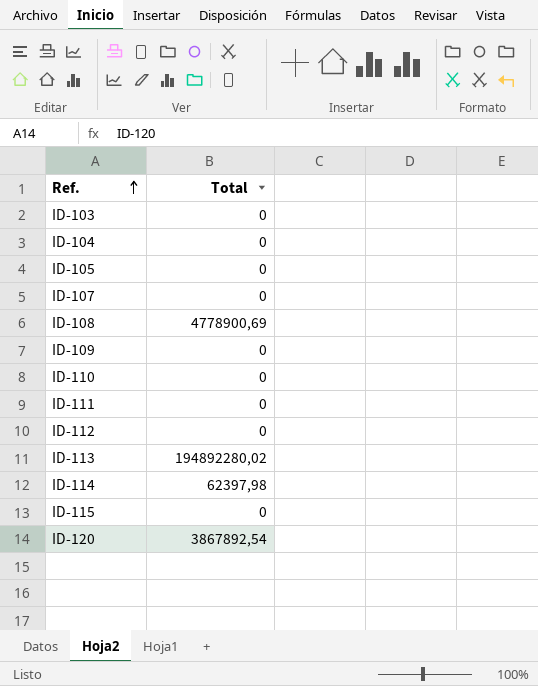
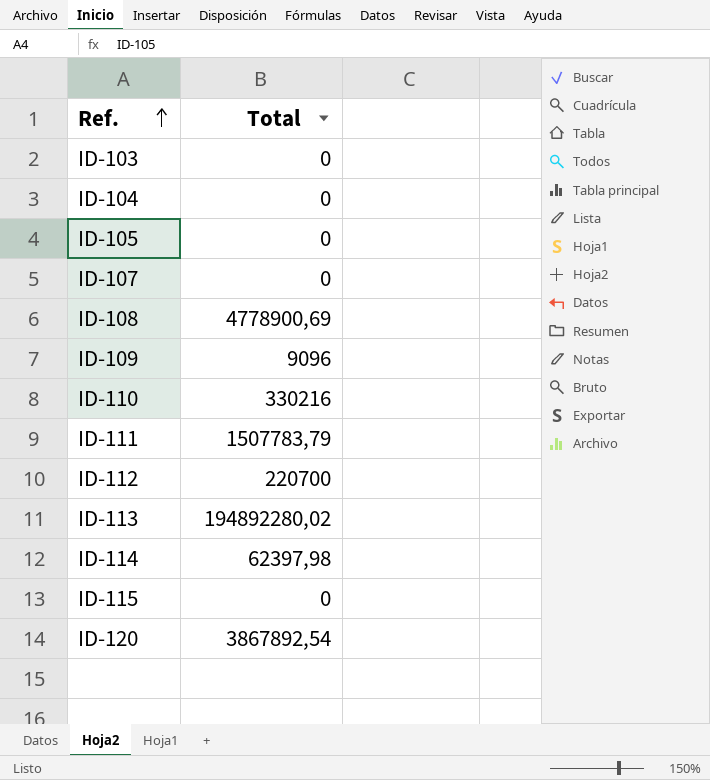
ID-109 | Total: 0 -> 9096
ID-110 | Total: 0 -> 330216
ID-111 | Total: 0 -> 1507783,79
ID-112 | Total: 0 -> 220700

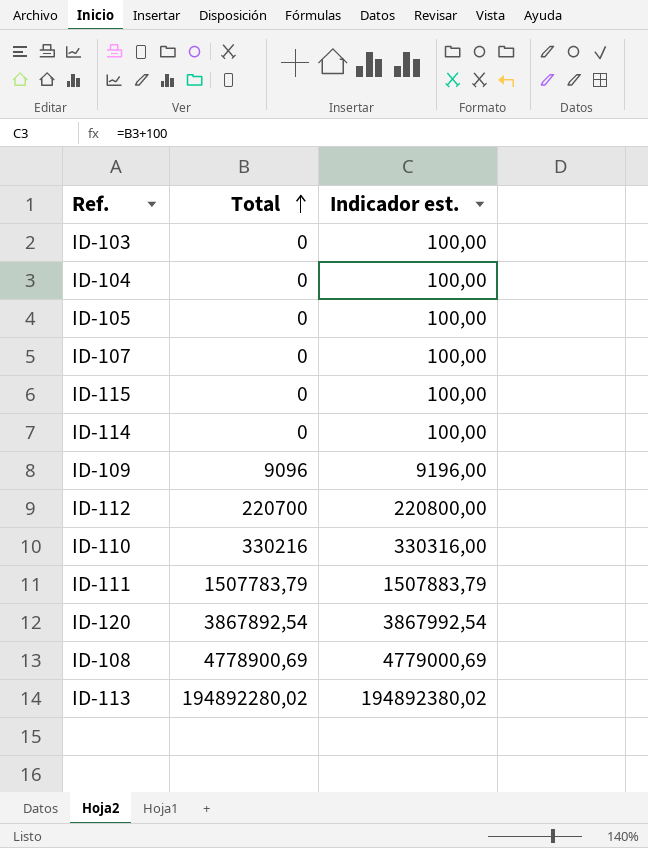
row order: Ref. ascending -> Total ascending
column Indicador est. | formula: none -> [Total] + 100
ID-114 | Total: 62397,98 -> 0

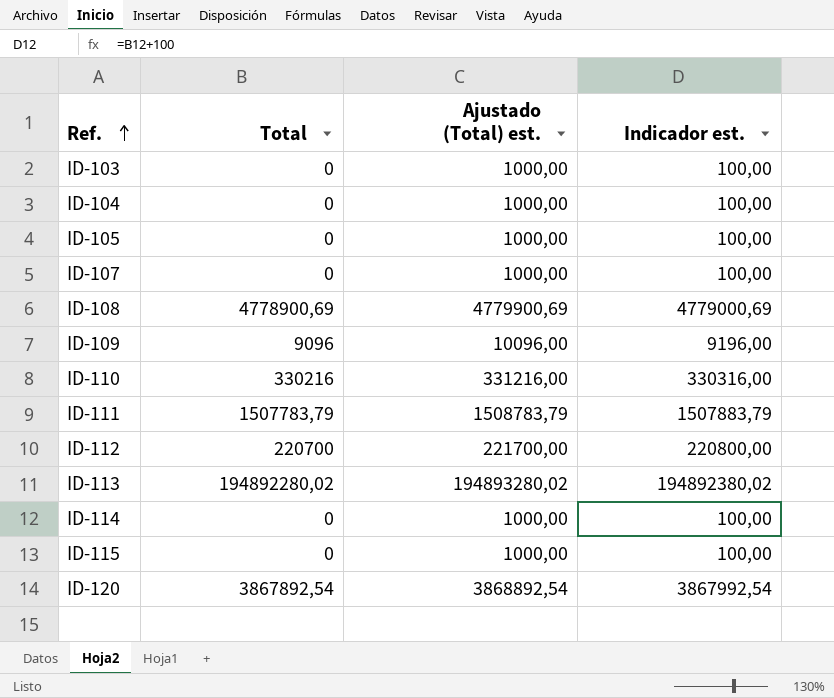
row order: Total ascending -> Ref. ascending
column Ajustado (Total) est. | formula: none -> [Total] + 1000

